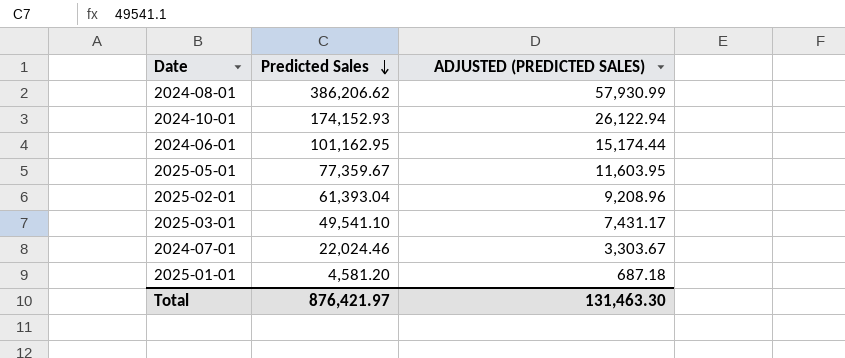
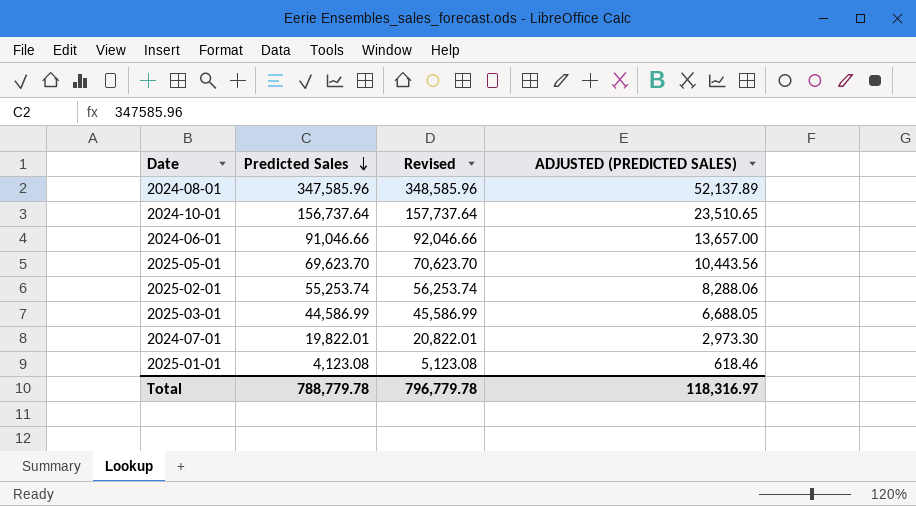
column Revised | formula: none -> [Predicted Sales] + 1000
2024-08-01 | Predicted Sales: 386,206.62 -> 347,585.96
2024-08-01 | ADJUSTED (PREDICTED SALES): 57,930.99 -> 52,137.89
2024-10-01 | Predicted Sales: 174,152.93 -> 156,737.64
2024-10-01 | ADJUSTED (PREDICTED SALES): 26,122.94 -> 23,510.65
2024-06-01 | Predicted Sales: 101,162.95 -> 91,046.66
2024-06-01 | ADJUSTED (PREDICTED SALES): 15,174.44 -> 13,657.00
2025-05-01 | Predicted Sales: 77,359.67 -> 69,623.70
2025-05-01 | ADJUSTED (PREDICTED SALES): 11,603.95 -> 10,443.56
2025-02-01 | Predicted Sales: 61,393.04 -> 55,253.74
2025-02-01 | ADJUSTED (PREDICTED SALES): 9,208.96 -> 8,288.06
2025-03-01 | Predicted Sales: 49,541.10 -> 44,586.99
2025-03-01 | ADJUSTED (PREDICTED SALES): 7,431.17 -> 6,688.05
2024-07-01 | Predicted Sales: 22,024.46 -> 19,822.01
2024-07-01 | ADJUSTED (PREDICTED SALES): 3,303.67 -> 2,973.30
2025-01-01 | Predicted Sales: 4,581.20 -> 4,123.08
2025-01-01 | ADJUSTED (PREDICTED SALES): 687.18 -> 618.46
Total | Predicted Sales: 876,421.97 -> 788,779.78
Total | ADJUSTED (PREDICTED SALES): 131,463.30 -> 118,316.97

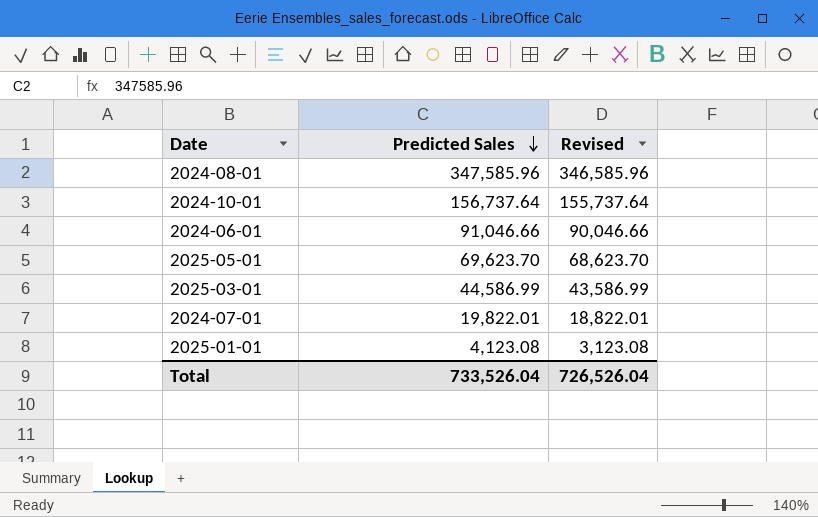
column ADJUSTED (PREDICTED SALES) | formula: [Predicted Sales] * 0.15 -> none
column Revised | formula: [Predicted Sales] + 1000 -> [Predicted Sales] - 1000
row 2025-02-01: 55,253.74 | 56,253.74 | 8,288.06 -> none
Total | Predicted Sales: 788,779.78 -> 733,526.04
Total | Revised: 796,779.78 -> 726,526.04

